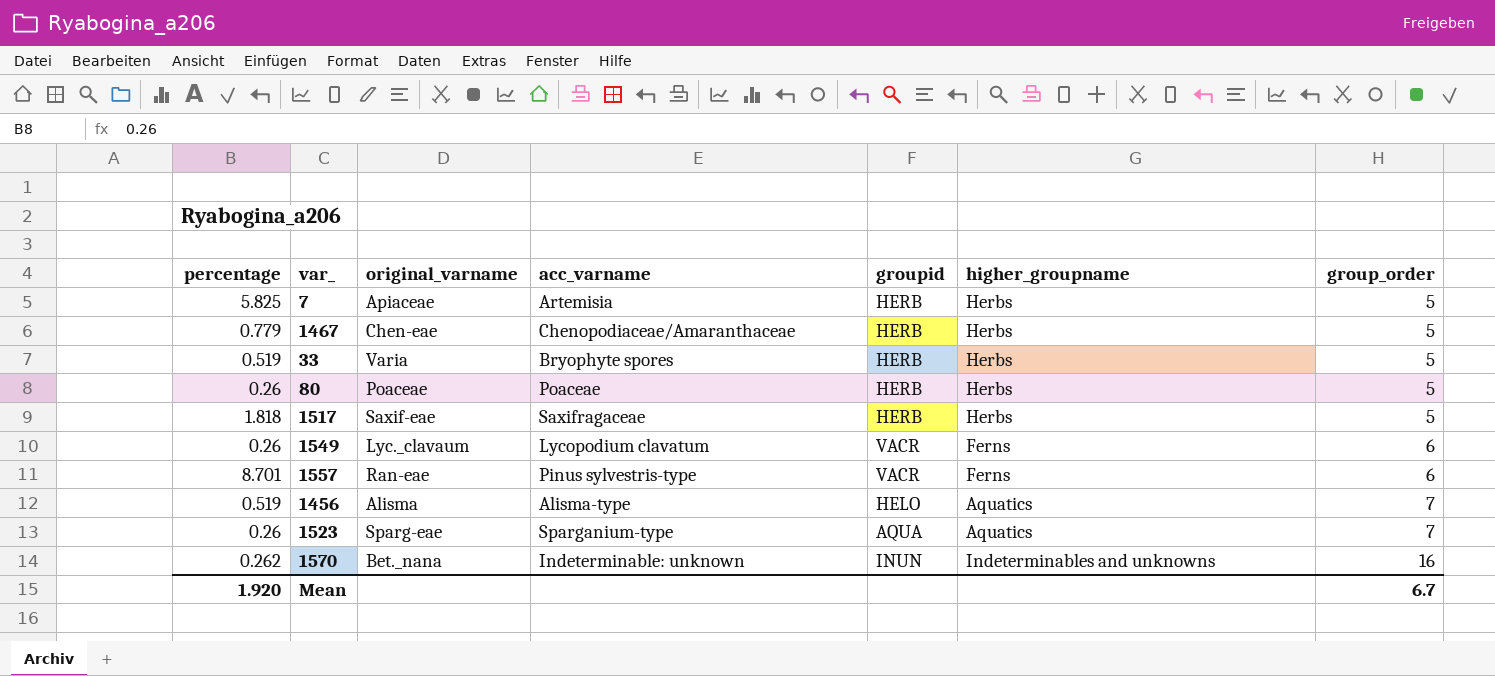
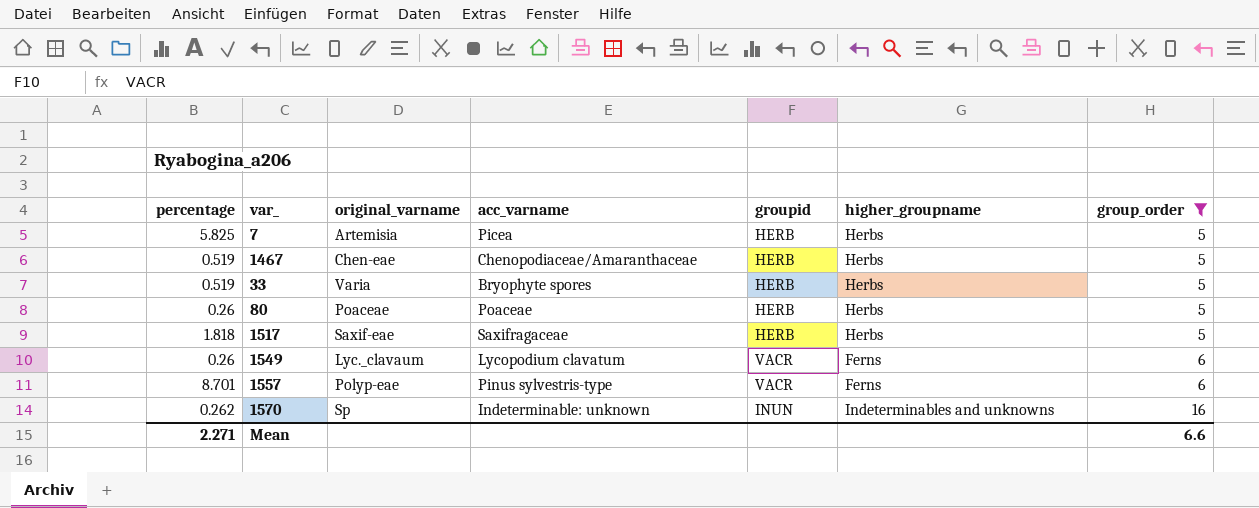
filter: none -> group_order != 7
7 | original_varname: Apiaceae -> Artemisia
7 | acc_varname: Artemisia -> Picea
1467 | percentage: 0.779 -> 0.519
1557 | original_varname: Ran-eae -> Polyp-eae
1570 | original_varname: Bet._nana -> Sp
Mean | percentage: 1.920 -> 2.271
Mean | group_order: 6.7 -> 6.6

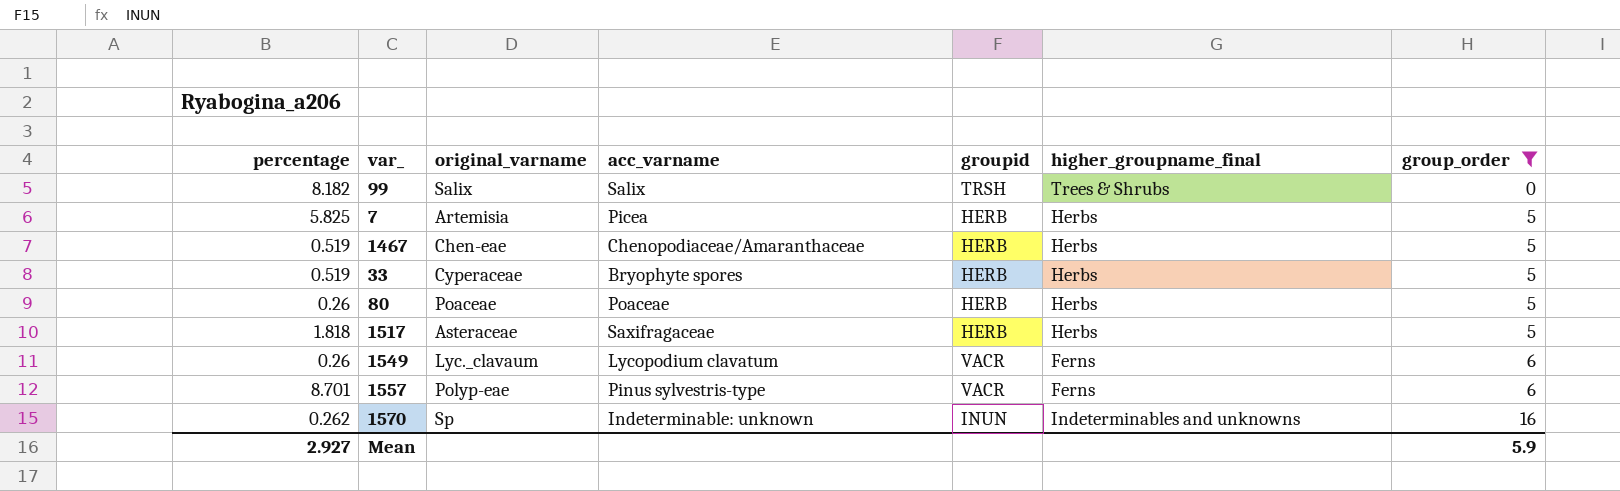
column name: higher_groupname -> higher_groupname_final
row 99: none -> 8.182 | Salix | Salix | TRSH | Trees & Shrubs | 0
33 | original_varname: Varia -> Cyperaceae
1517 | original_varname: Saxif-eae -> Asteraceae
Mean | percentage: 2.271 -> 2.927
Mean | group_order: 6.6 -> 5.9

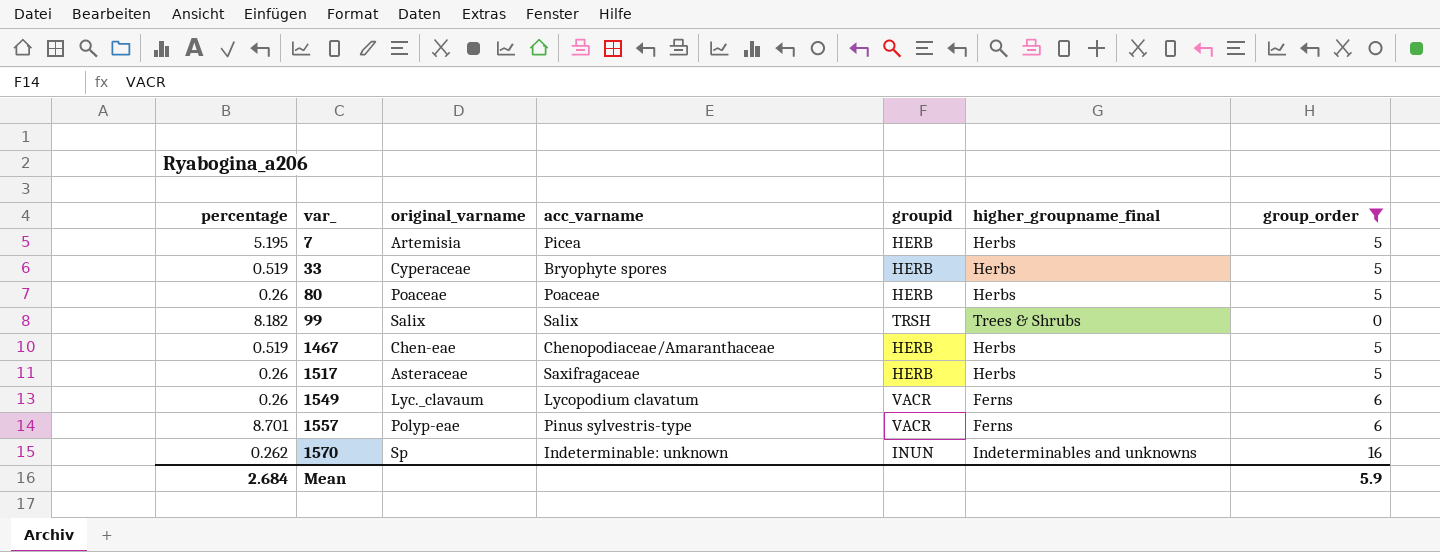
row order: group_order ascending -> var_ ascending
7 | percentage: 5.825 -> 5.195
1517 | percentage: 1.818 -> 0.26
Mean | percentage: 2.927 -> 2.684

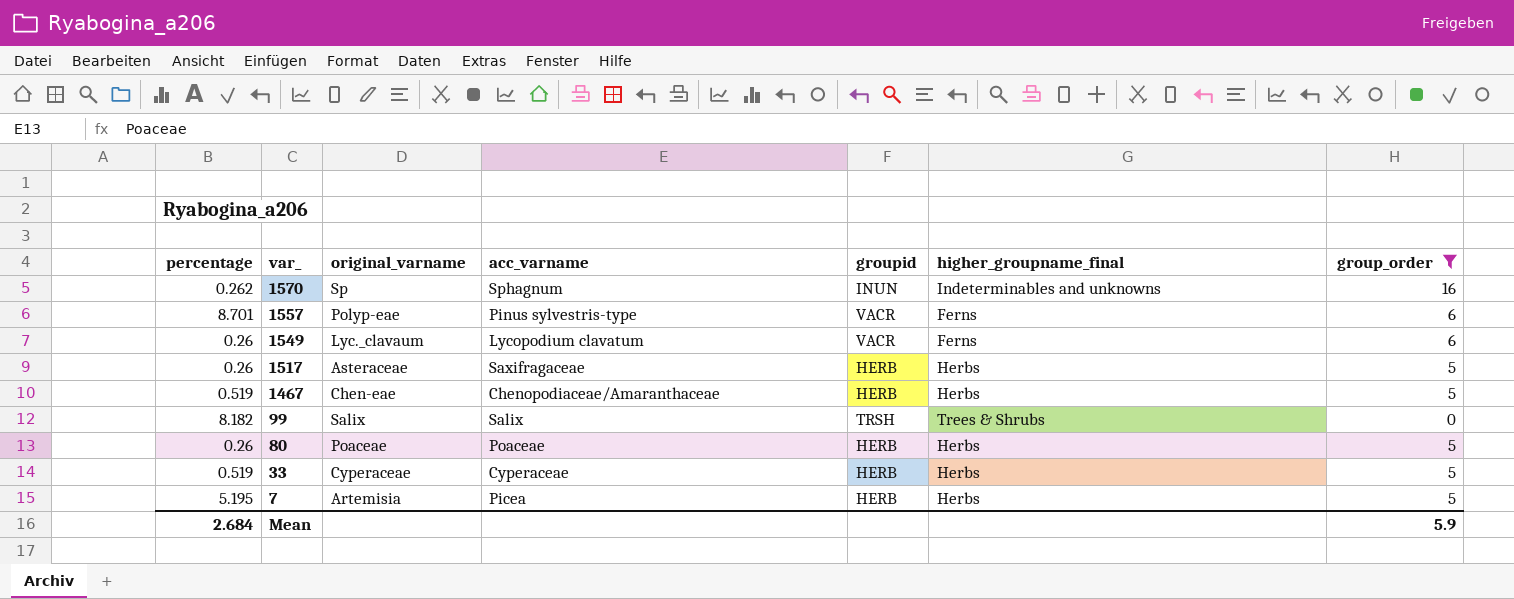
row order: var_ ascending -> var_ descending
1570 | acc_varname: Indeterminable: unknown -> Sphagnum
33 | acc_varname: Bryophyte spores -> Cyperaceae

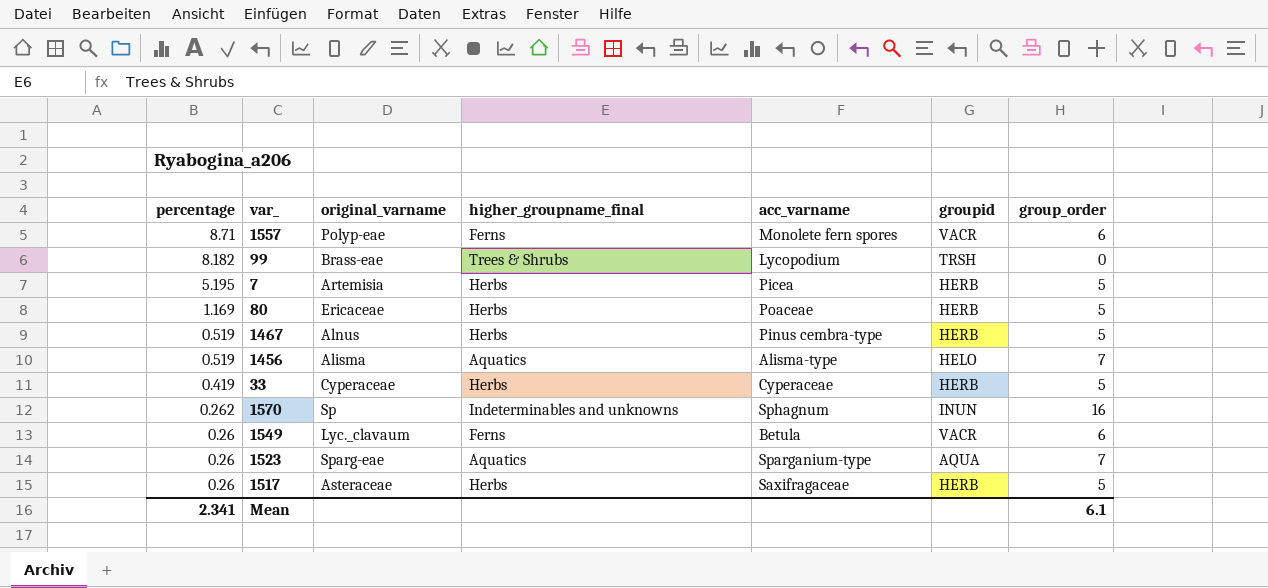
filter: group_order != 7 -> none
row order: var_ descending -> percentage descending
column higher_groupname_final | position: 6 -> 4
1557 | percentage: 8.701 -> 8.71
1557 | acc_varname: Pinus sylvestris-type -> Monolete fern spores
99 | original_varname: Salix -> Brass-eae
99 | acc_varname: Salix -> Lycopodium
80 | percentage: 0.26 -> 1.169
80 | original_varname: Poaceae -> Ericaceae
1467 | original_varname: Chen-eae -> Alnus
1467 | acc_varname: Chenopodiaceae/Amaranthaceae -> Pinus cembra-type
33 | percentage: 0.519 -> 0.419
1549 | acc_varname: Lycopodium clavatum -> Betula
Mean | percentage: 2.684 -> 2.341
Mean | group_order: 5.9 -> 6.1

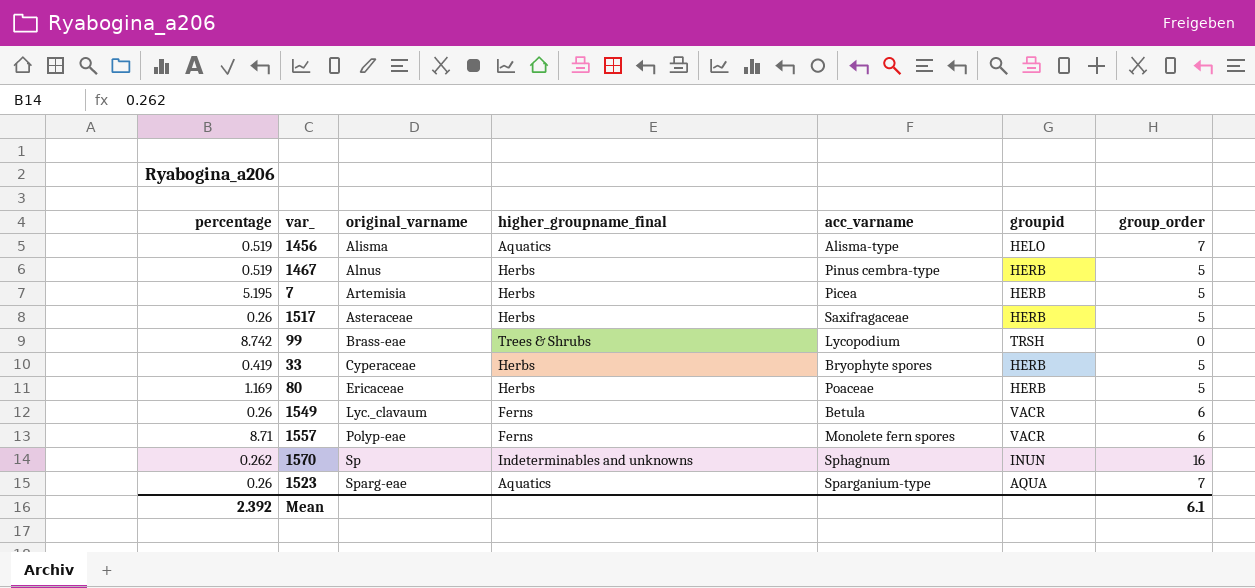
row order: percentage descending -> original_varname ascending
99 | percentage: 8.182 -> 8.742
33 | acc_varname: Cyperaceae -> Bryophyte spores
Mean | percentage: 2.341 -> 2.392

